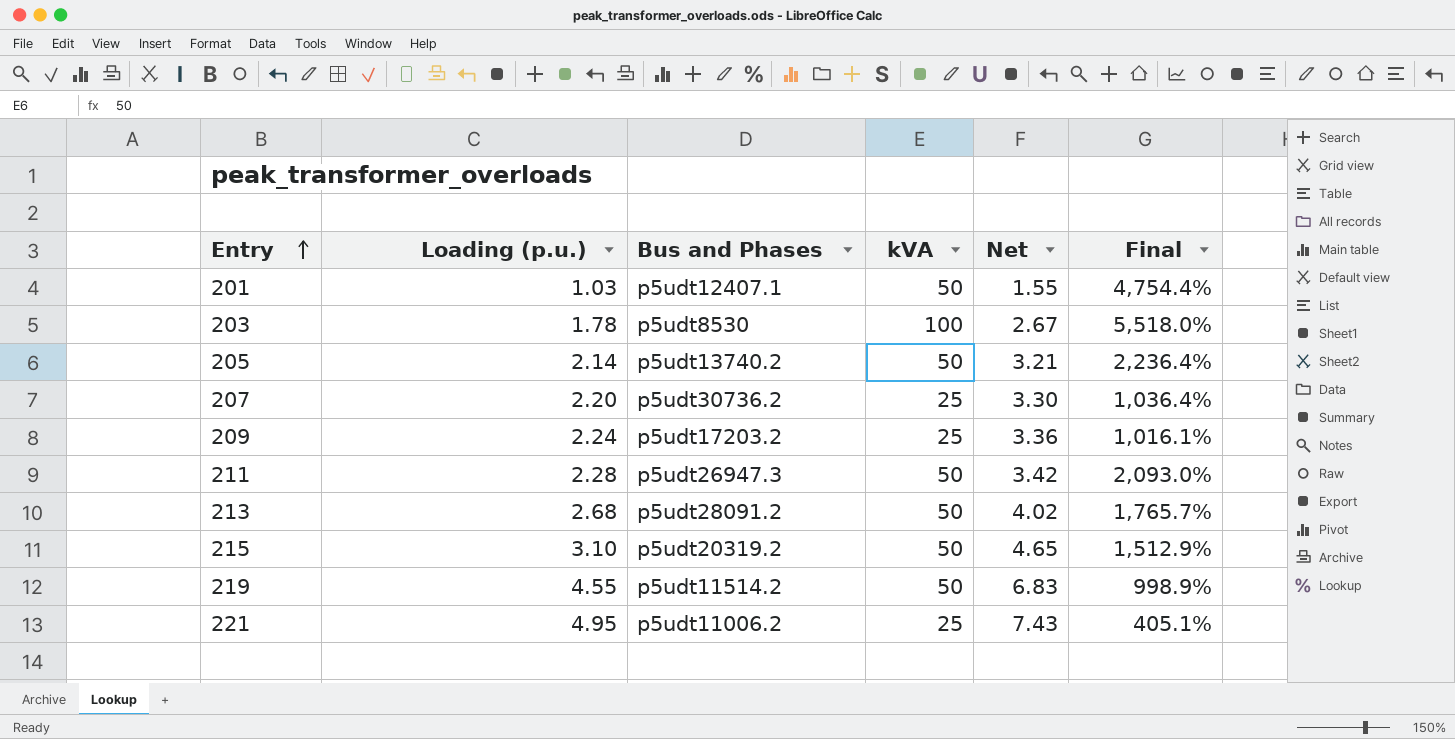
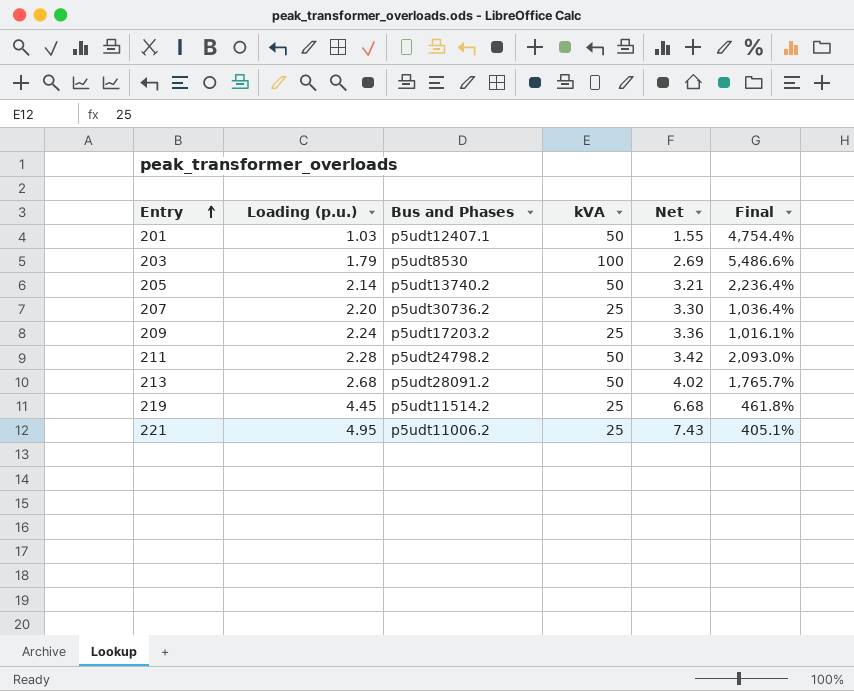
row 215: 3.10 | p5udt20319.2 | 50 | 4.65 | 1,512.9% -> none
203 | Loading (p.u.): 1.78 -> 1.79
203 | Net: 2.67 -> 2.69
203 | Final: 5,518.0% -> 5,486.6%
211 | Bus and Phases: p5udt26947.3 -> p5udt24798.2
219 | Loading (p.u.): 4.55 -> 4.45
219 | kVA: 50 -> 25
219 | Net: 6.83 -> 6.68
219 | Final: 998.9% -> 461.8%

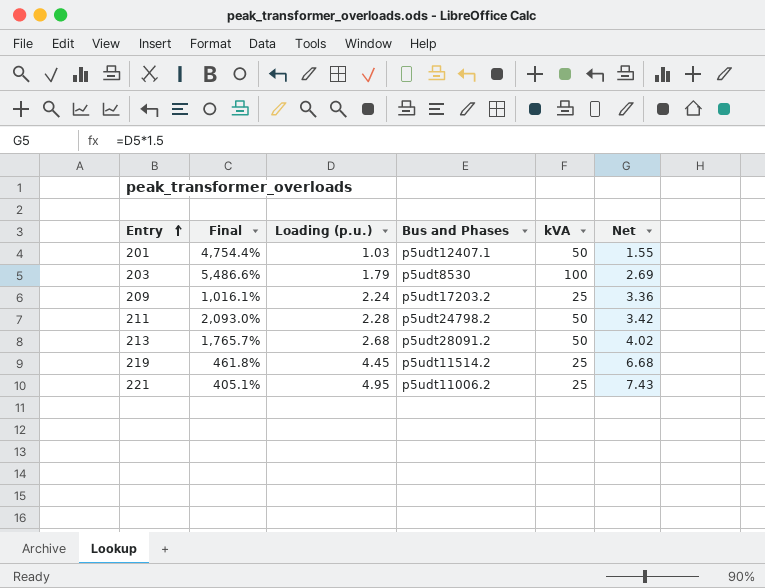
column Final | position: 6 -> 2
row 205: 2.14 | p5udt13740.2 | 50 | 3.21 | 2,236.4% -> none
row 207: 2.20 | p5udt30736.2 | 25 | 3.30 | 1,036.4% -> none

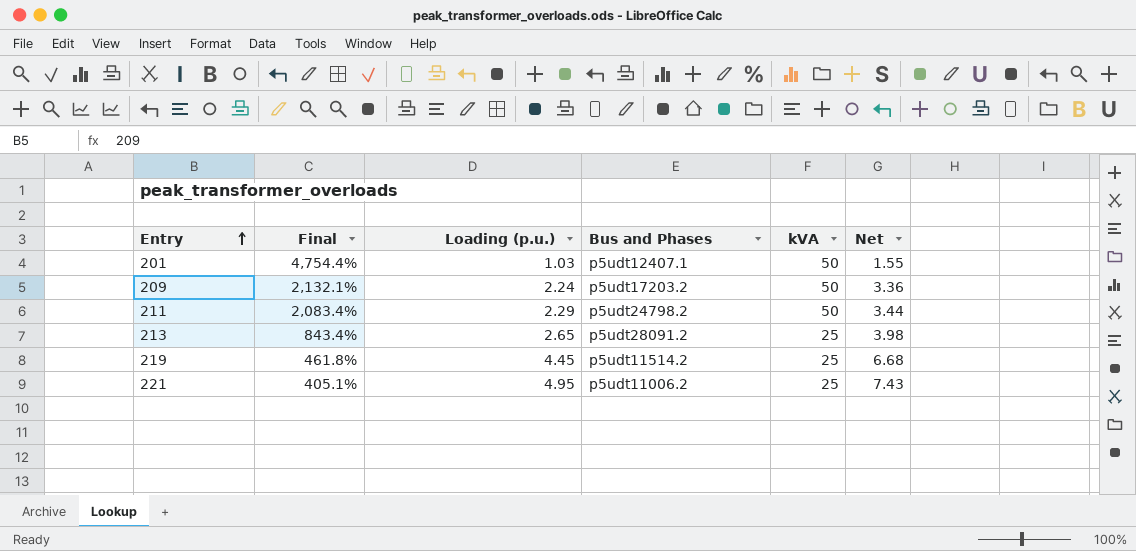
row 203: 5,486.6% | 1.79 | p5udt8530 | 100 | 2.69 -> none
209 | Final: 1,016.1% -> 2,132.1%
209 | kVA: 25 -> 50
211 | Final: 2,093.0% -> 2,083.4%
211 | Loading (p.u.): 2.28 -> 2.29
211 | Net: 3.42 -> 3.44
213 | Final: 1,765.7% -> 843.4%
213 | Loading (p.u.): 2.68 -> 2.65
213 | kVA: 50 -> 25
213 | Net: 4.02 -> 3.98

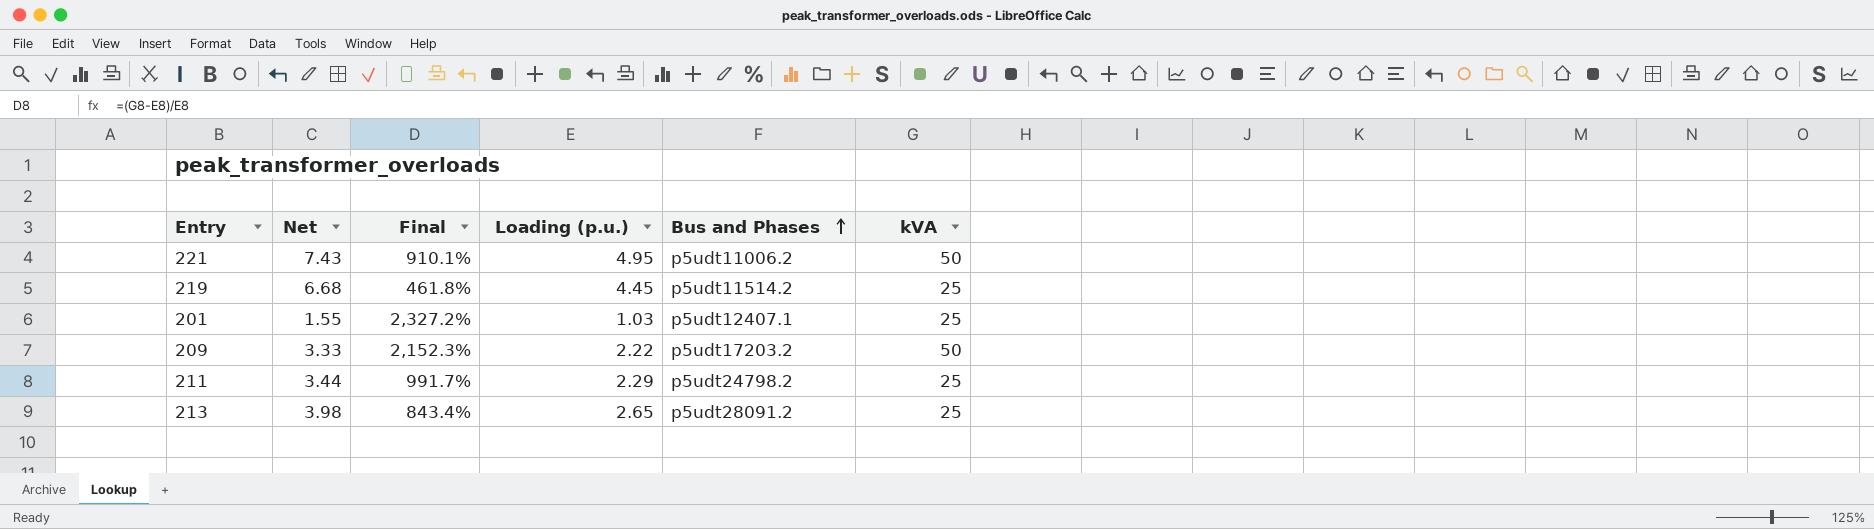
row order: Entry ascending -> Bus and Phases ascending
column Net | position: 6 -> 2
221 | Final: 405.1% -> 910.1%
221 | kVA: 25 -> 50
201 | Final: 4,754.4% -> 2,327.2%
201 | kVA: 50 -> 25
209 | Net: 3.36 -> 3.33
209 | Final: 2,132.1% -> 2,152.3%
209 | Loading (p.u.): 2.24 -> 2.22
211 | Final: 2,083.4% -> 991.7%
211 | kVA: 50 -> 25

